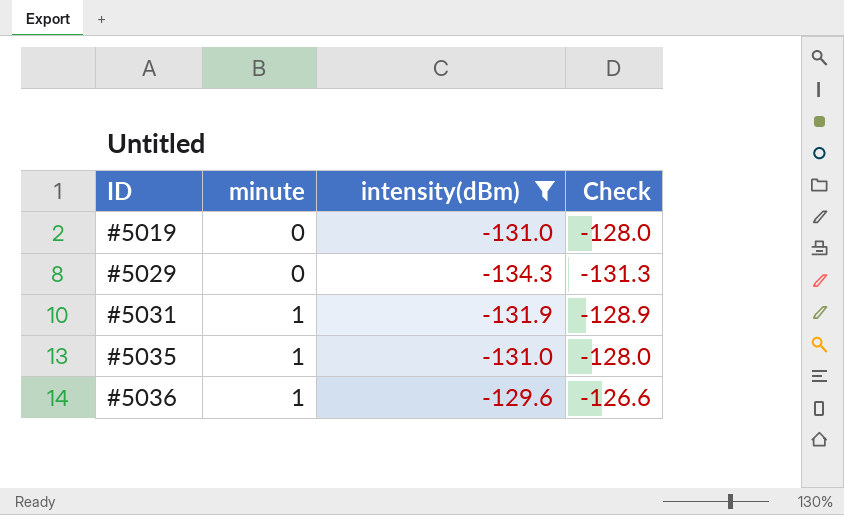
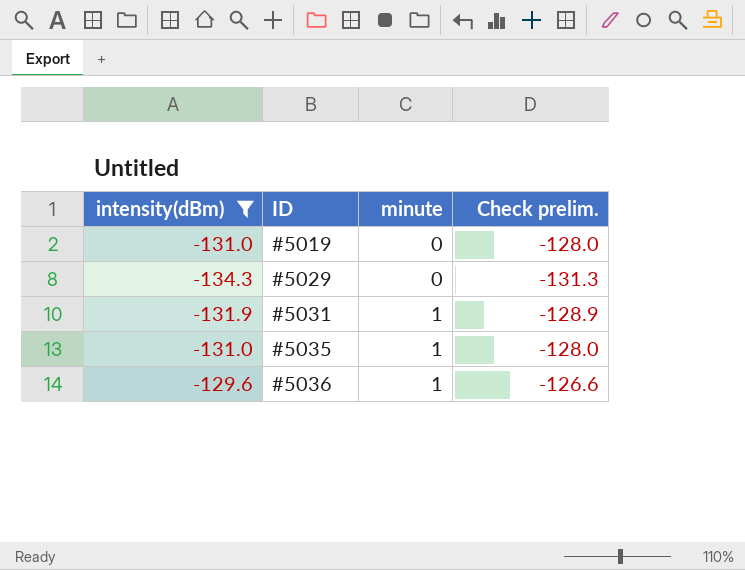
column intensity(dBm) | position: 3 -> 1
column name: Check -> Check prelim.

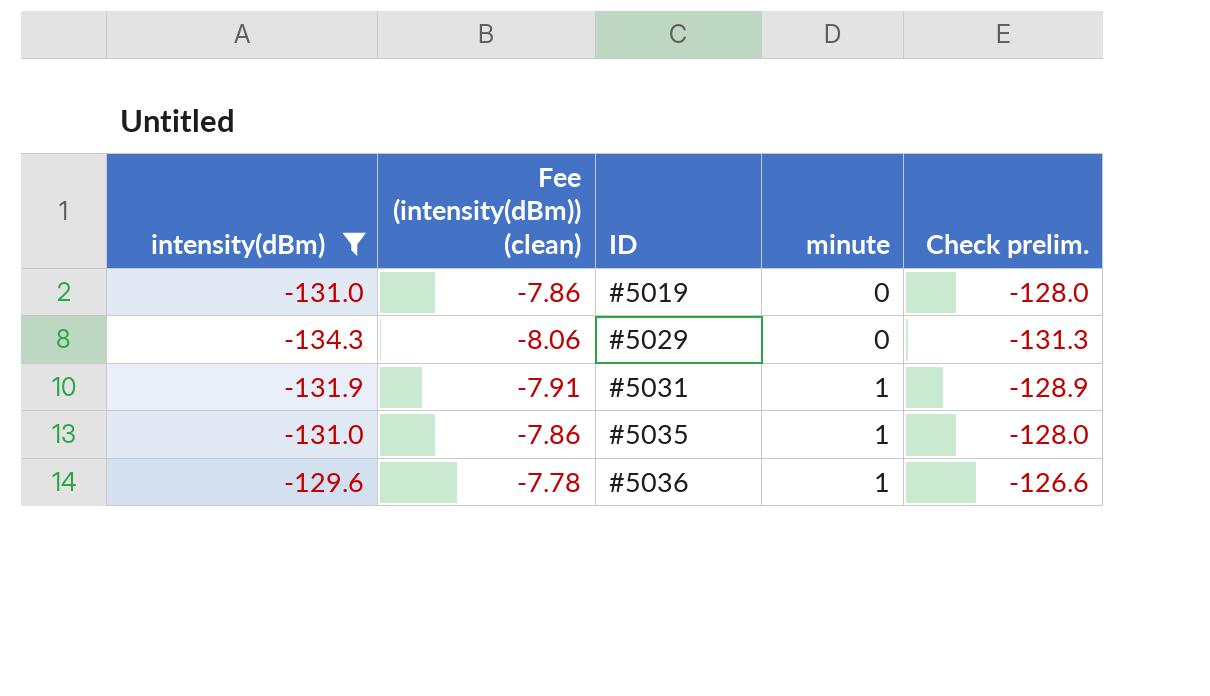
column Fee (intensity(dBm)) (clean) | formula: none -> [intensity(dBm)] * 0.06

